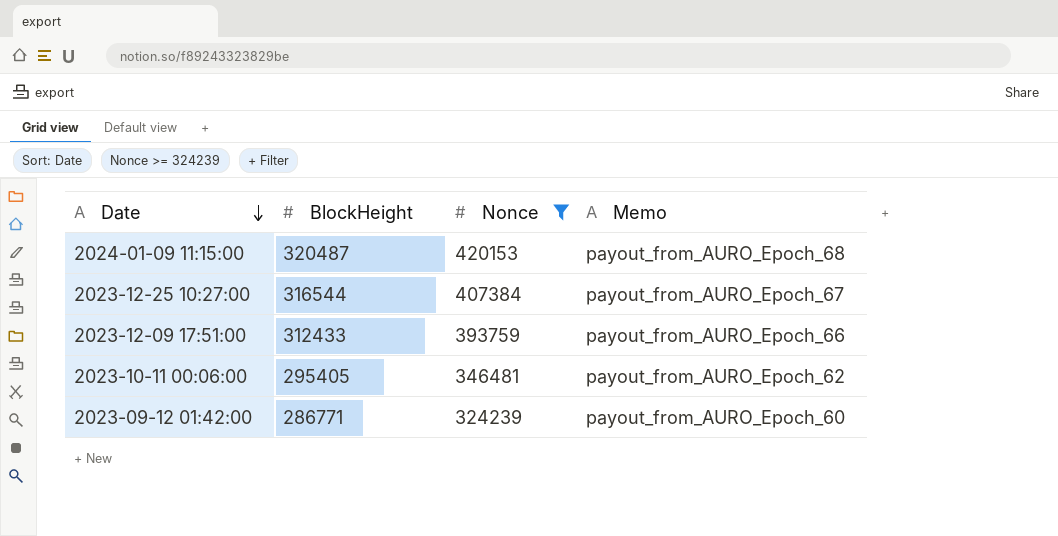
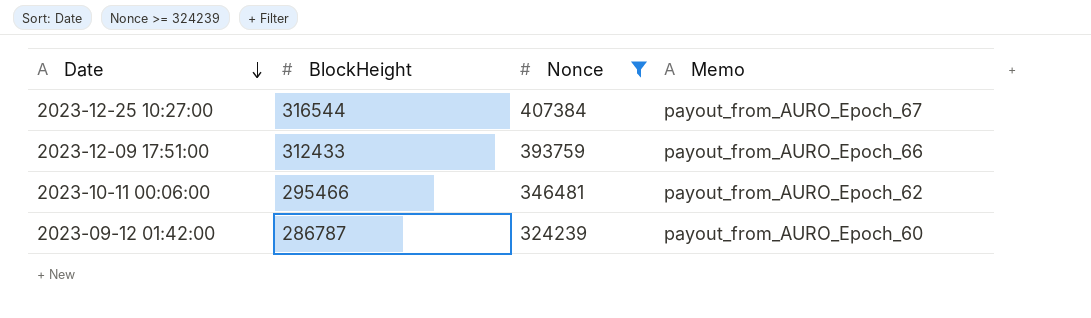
row 2024-01-09 11:15:00: 320487 | 420153 | payout_from_AURO_Epoch_68 -> none
2023-10-11 00:06:00 | BlockHeight: 295405 -> 295466
2023-09-12 01:42:00 | BlockHeight: 286771 -> 286787

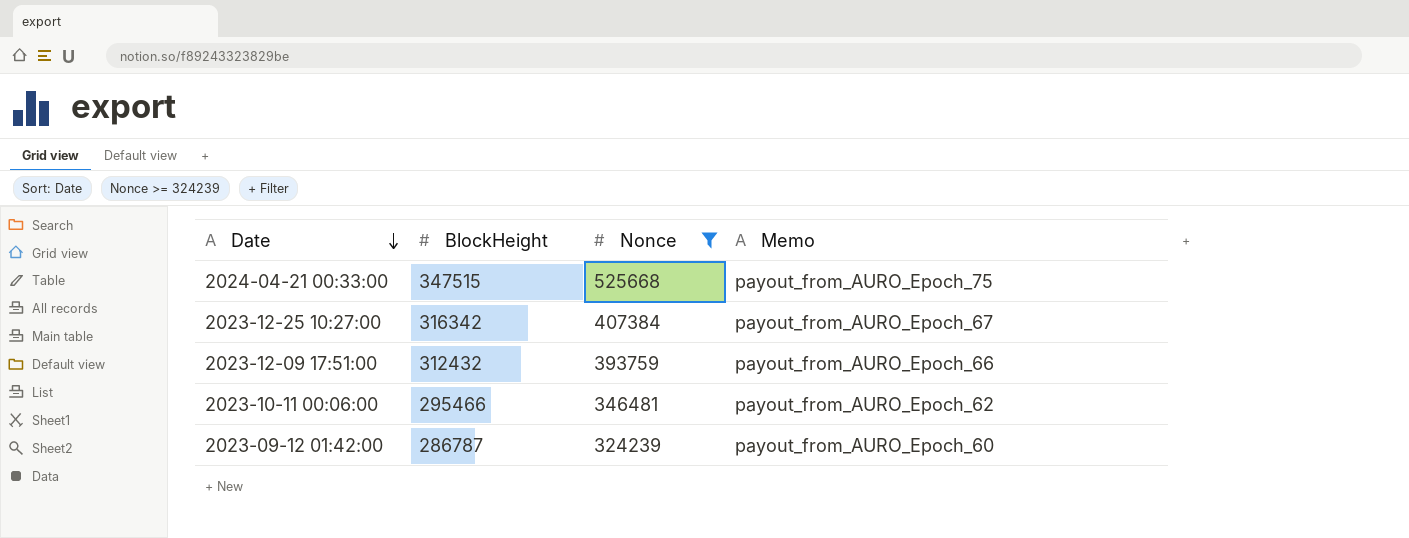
row 2024-04-21 00:33:00: none -> 347515 | 525668 | payout_from_AURO_Epoch_75
2023-12-25 10:27:00 | BlockHeight: 316544 -> 316342
2023-12-09 17:51:00 | BlockHeight: 312433 -> 312432

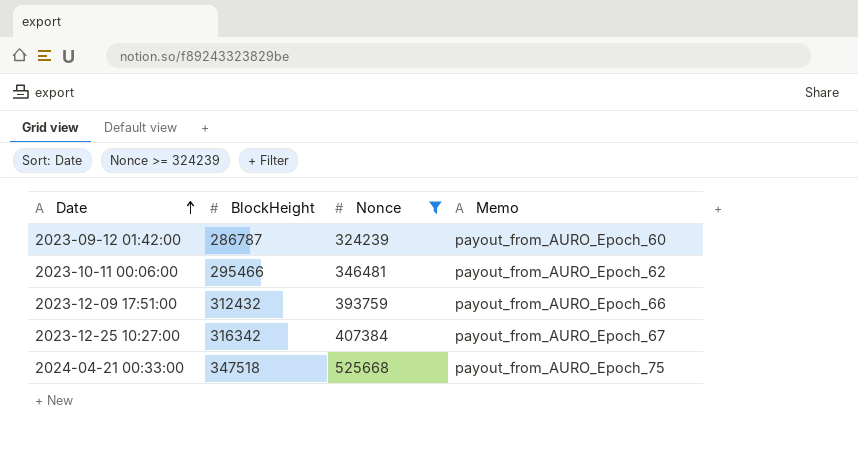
row order: Date descending -> Date ascending
2024-04-21 00:33:00 | BlockHeight: 347515 -> 347518

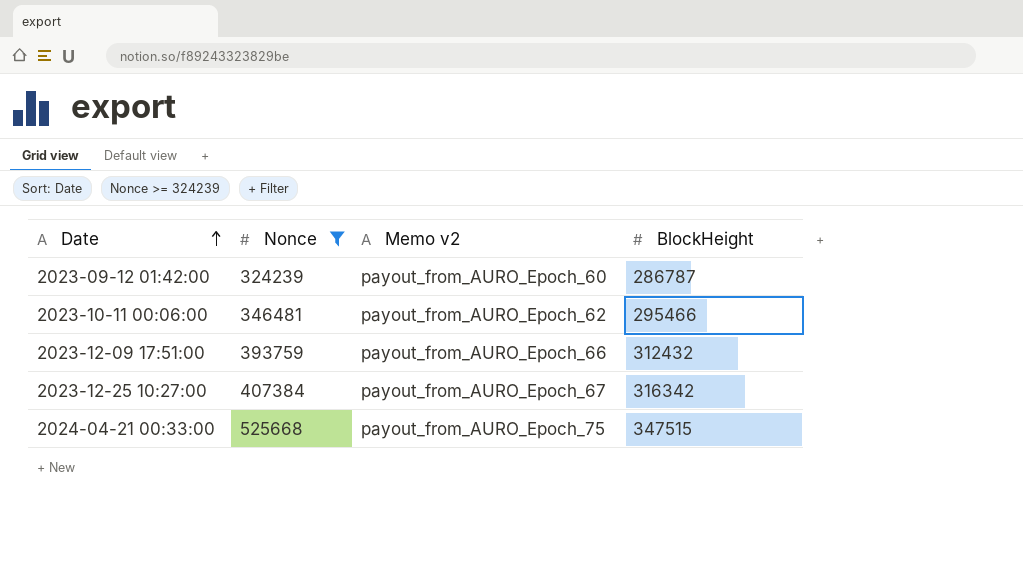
column name: Memo -> Memo v2
column BlockHeight | position: 2 -> 4
2024-04-21 00:33:00 | BlockHeight: 347518 -> 347515

